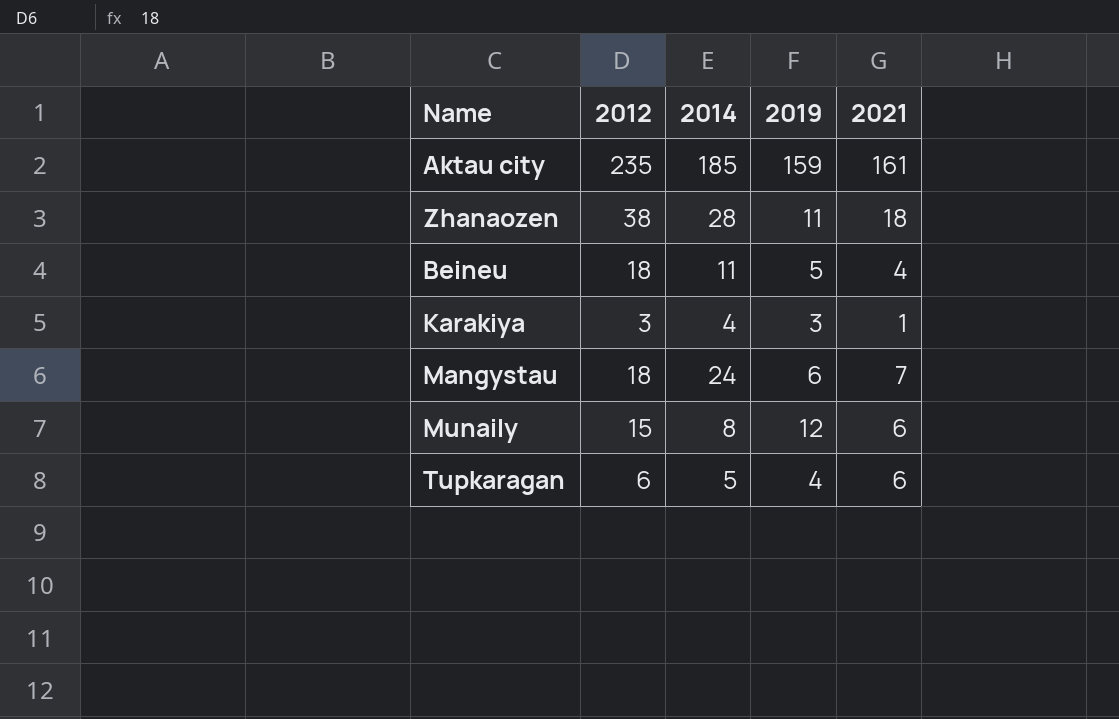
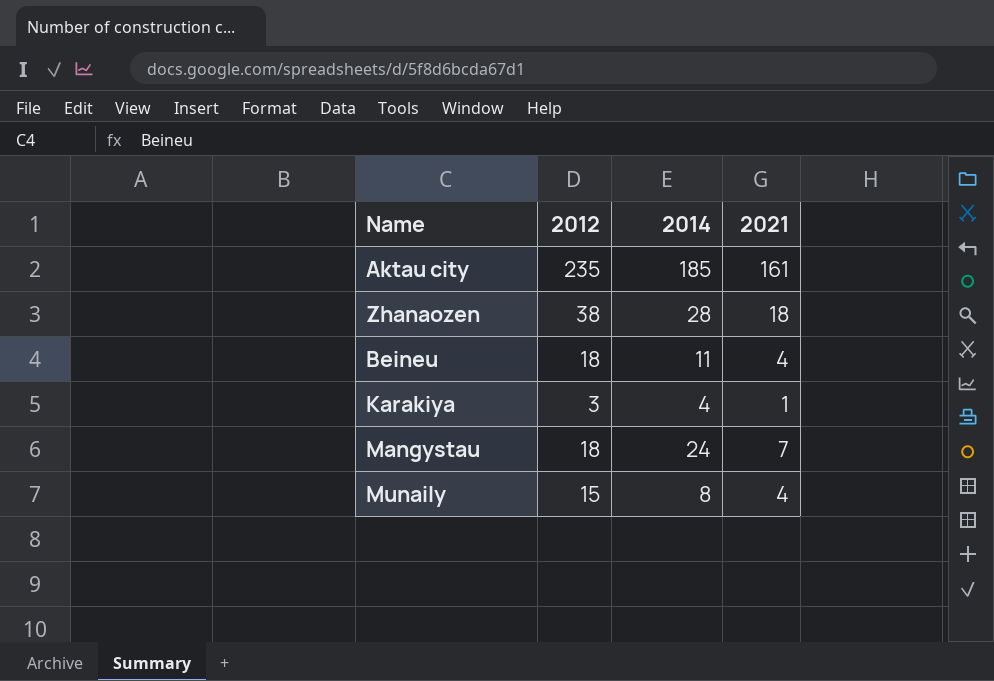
column 2019 | position: 4 -> none
row Tupkaragan: 6 | 5 | 4 | 6 -> none
Munaily | 2021: 6 -> 4

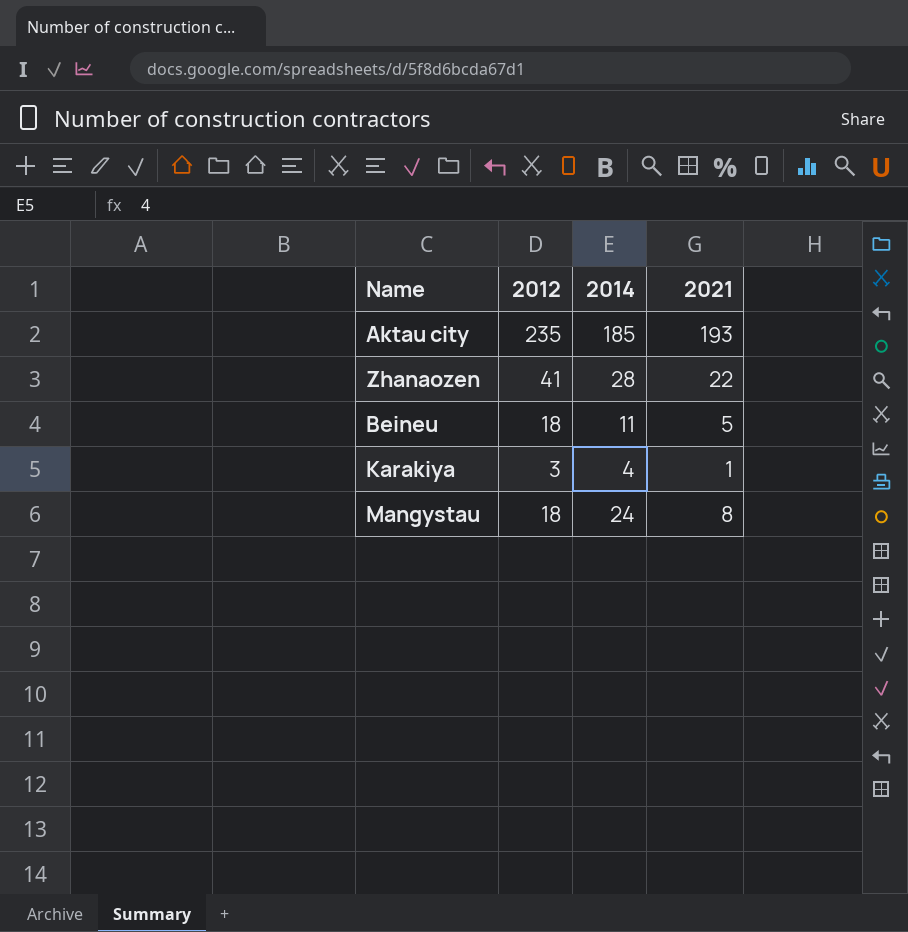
row Munaily: 15 | 8 | 4 -> none
Aktau city | 2021: 161 -> 193
Zhanaozen | 2012: 38 -> 41
Zhanaozen | 2021: 18 -> 22
Beineu | 2021: 4 -> 5
Mangystau | 2021: 7 -> 8

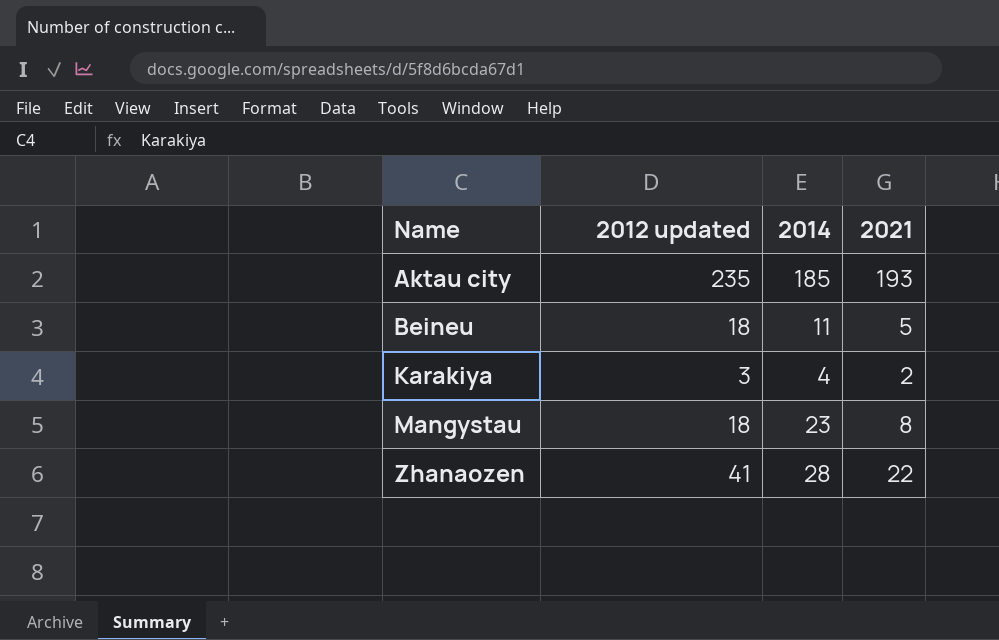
row order: none -> Name ascending
column name: 2012 -> 2012 updated
Karakiya | 2021: 1 -> 2
Mangystau | 2014: 24 -> 23

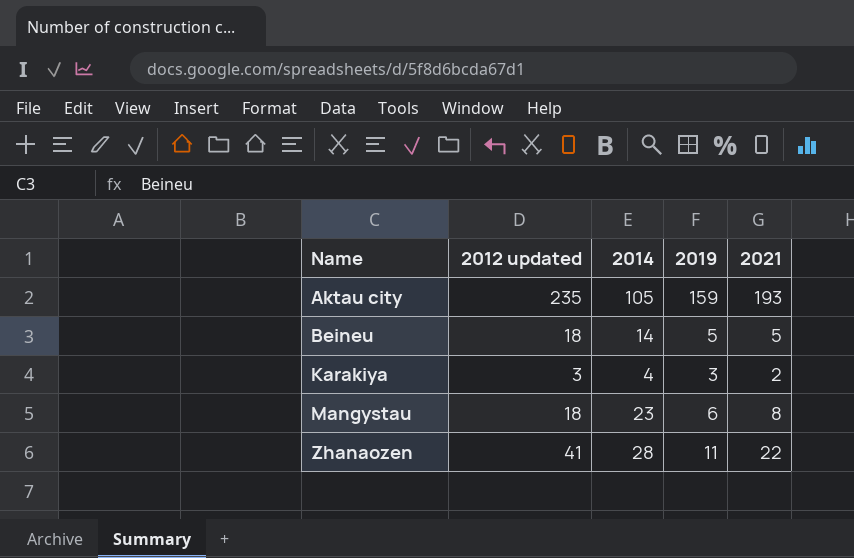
column 2019 | position: none -> 4
Aktau city | 2014: 185 -> 105
Beineu | 2014: 11 -> 14

